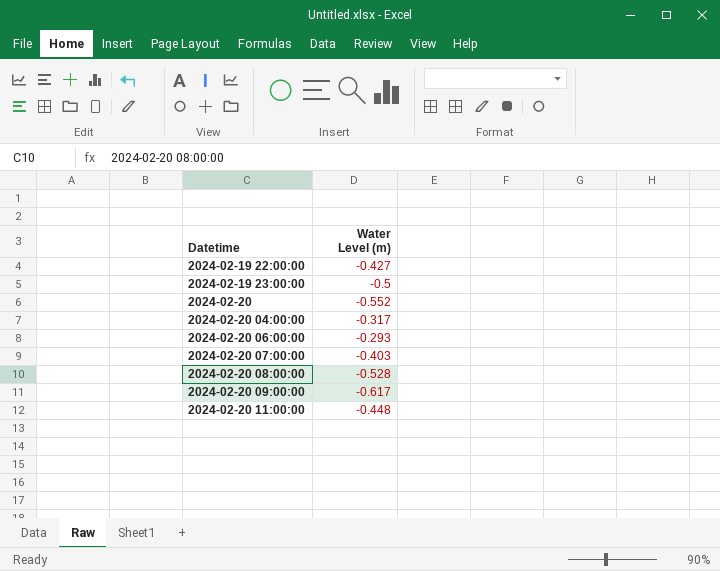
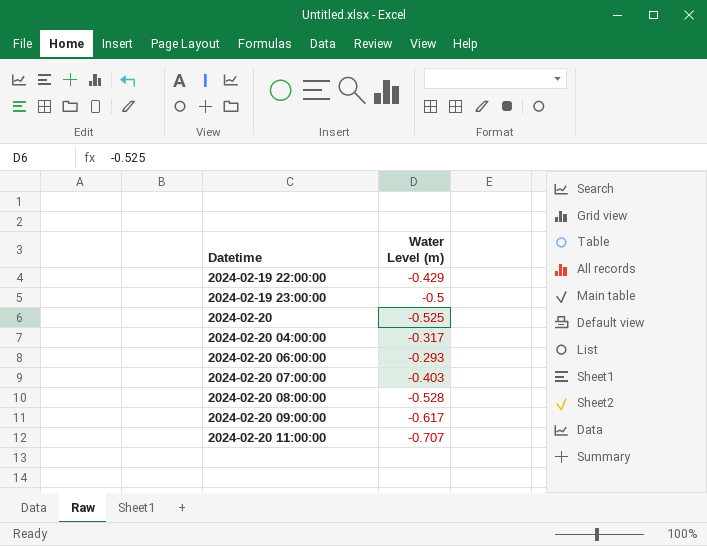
2024-02-19 22:00:00 | Water Level (m): -0.427 -> -0.429
2024-02-20 | Water Level (m): -0.552 -> -0.525
2024-02-20 11:00:00 | Water Level (m): -0.448 -> -0.707

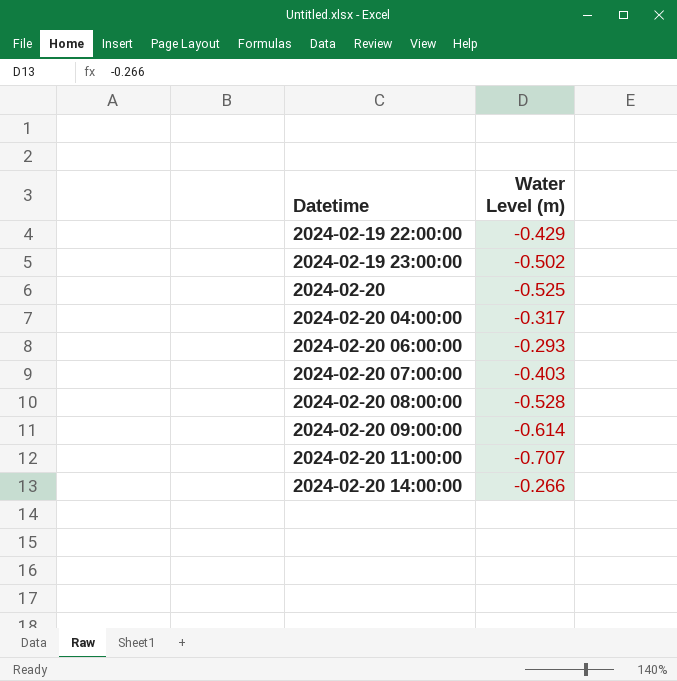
2024-02-19 23:00:00 | Water Level (m): -0.5 -> -0.502
2024-02-20 09:00:00 | Water Level (m): -0.617 -> -0.614
row 2024-02-20 14:00:00: none -> -0.266

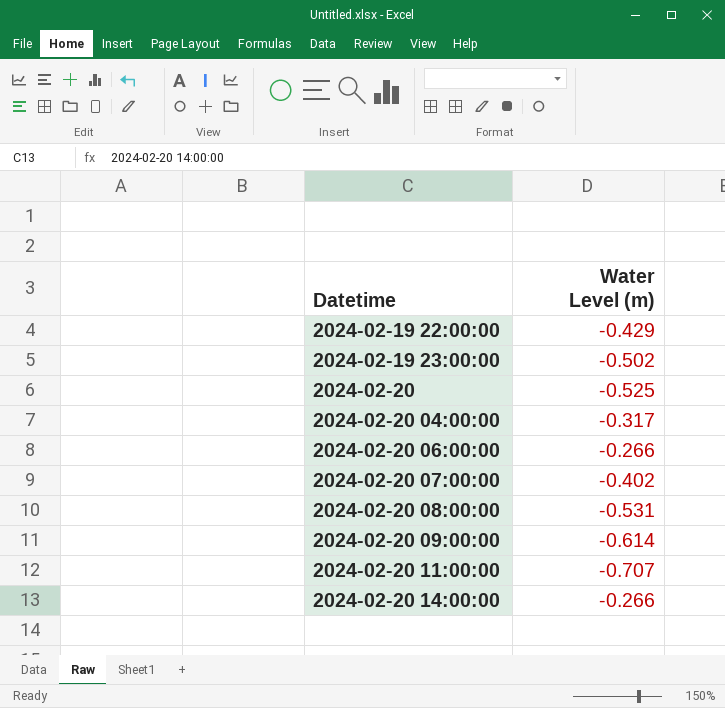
2024-02-20 06:00:00 | Water Level (m): -0.293 -> -0.266
2024-02-20 07:00:00 | Water Level (m): -0.403 -> -0.402
2024-02-20 08:00:00 | Water Level (m): -0.528 -> -0.531

